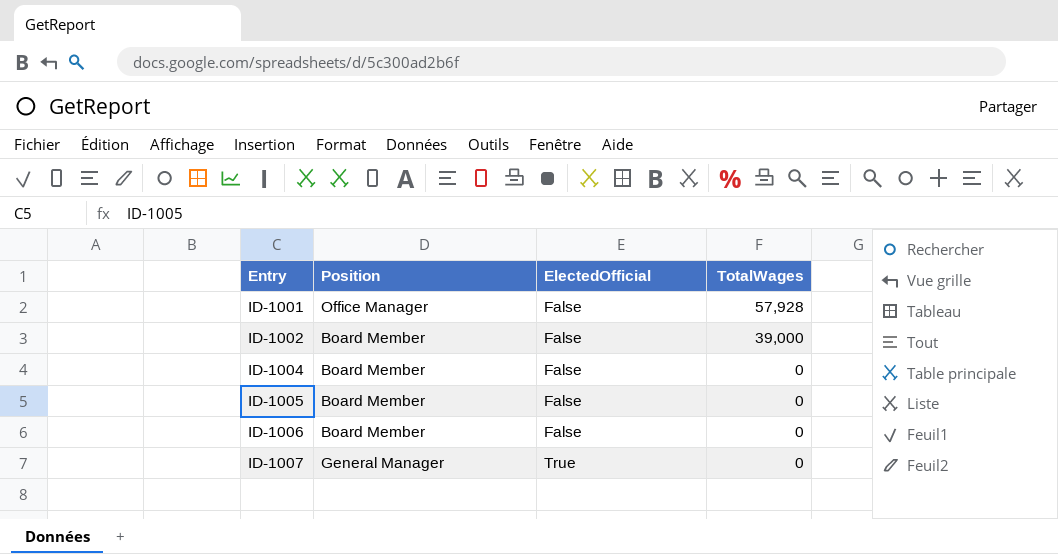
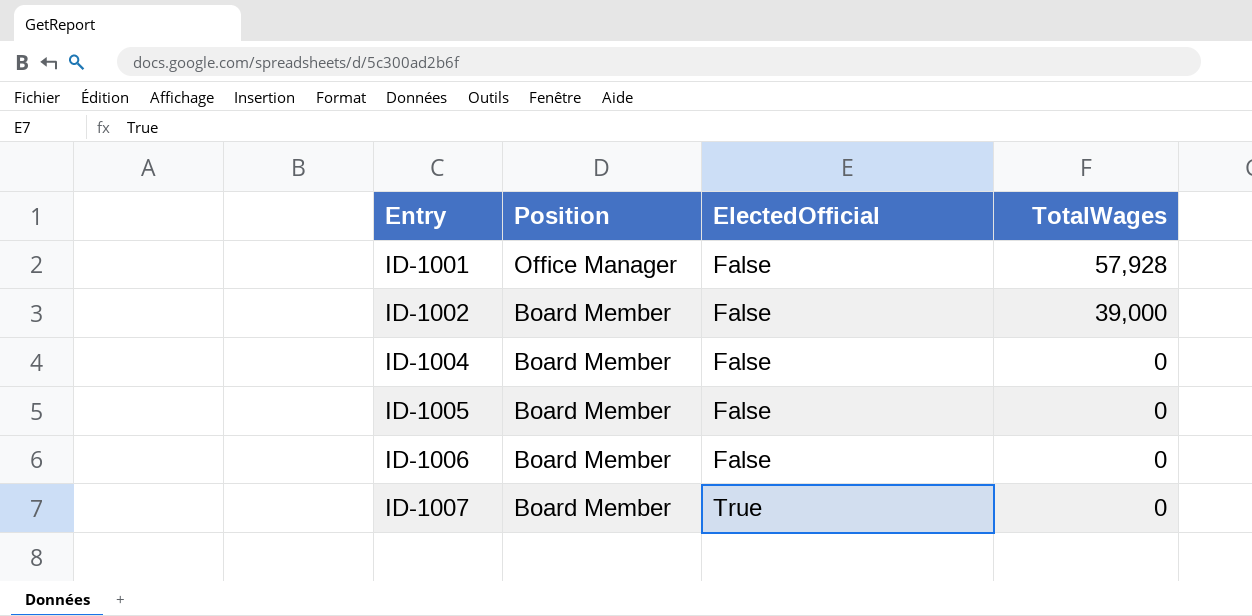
ID-1007 | Position: General Manager -> Board Member

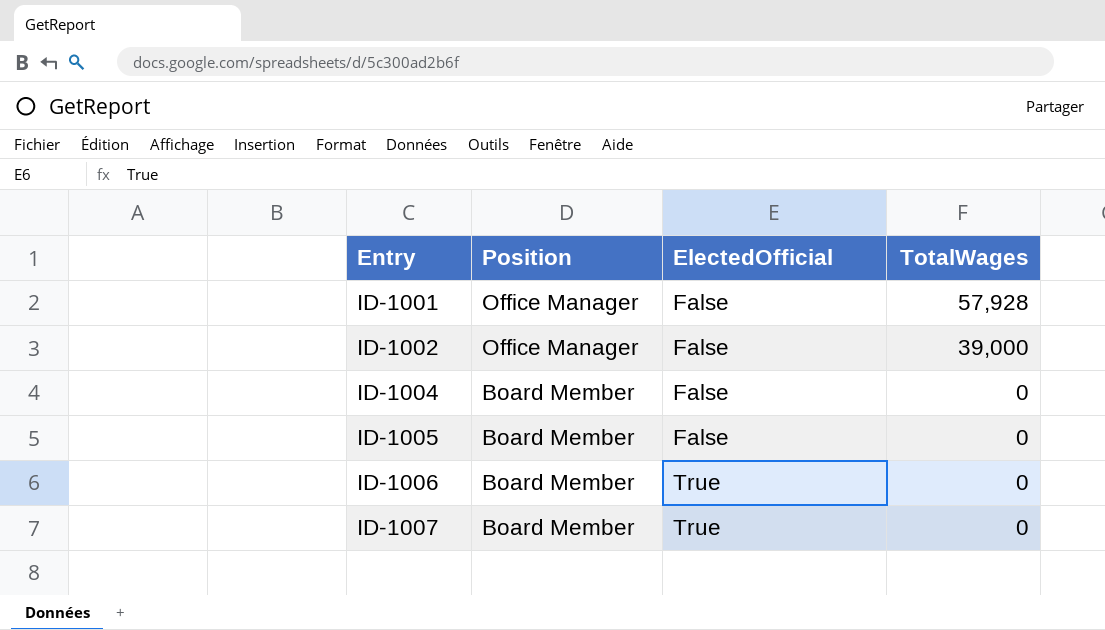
ID-1002 | Position: Board Member -> Office Manager
ID-1006 | ElectedOfficial: False -> True

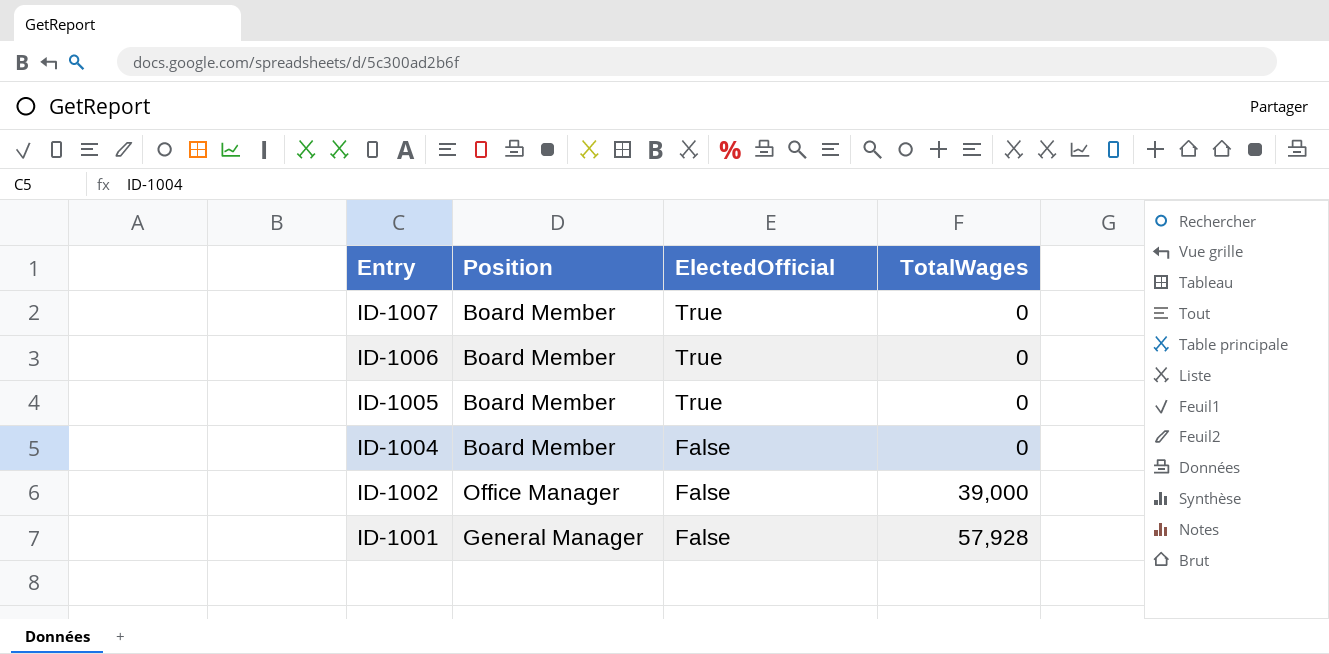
row order: Entry ascending -> Entry descending
ID-1005 | ElectedOfficial: False -> True
ID-1001 | Position: Office Manager -> General Manager

